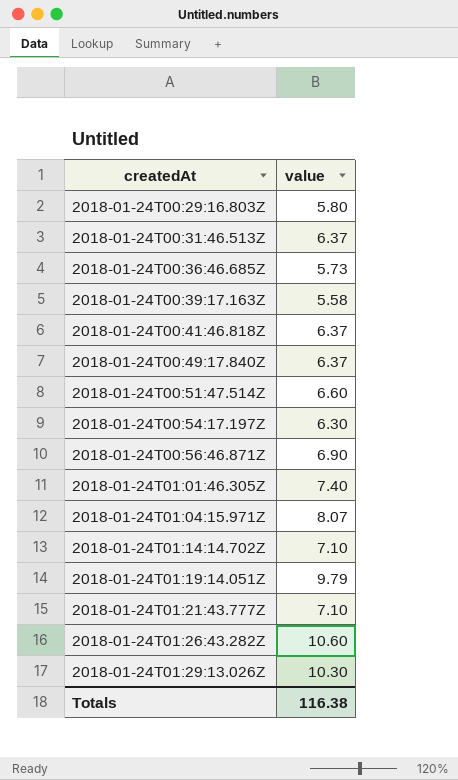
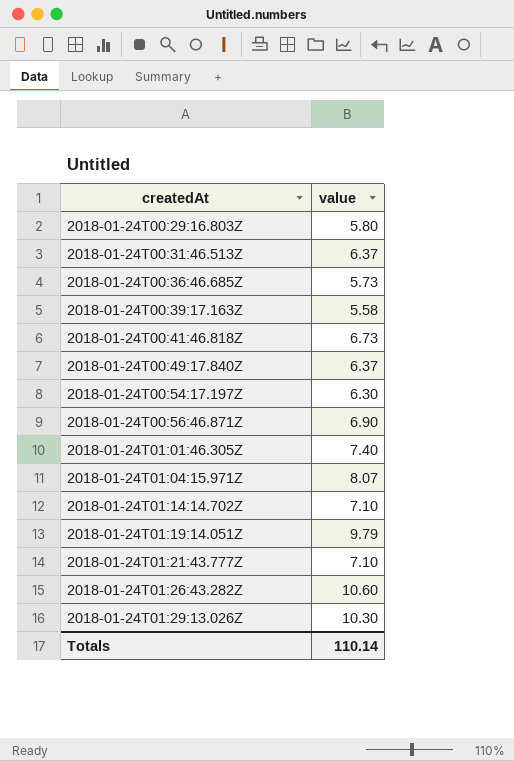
row 2018-01-24T00:51:47.514Z: 6.60 -> none
2018-01-24T00:41:46.818Z | value: 6.37 -> 6.73
Totals | value: 116.38 -> 110.14

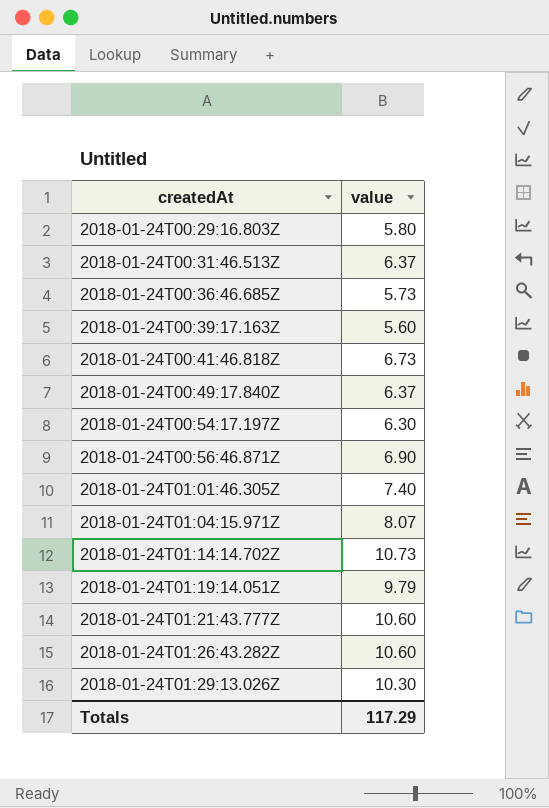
2018-01-24T00:39:17.163Z | value: 5.58 -> 5.60
2018-01-24T01:14:14.702Z | value: 7.10 -> 10.73
2018-01-24T01:21:43.777Z | value: 7.10 -> 10.60
Totals | value: 110.14 -> 117.29

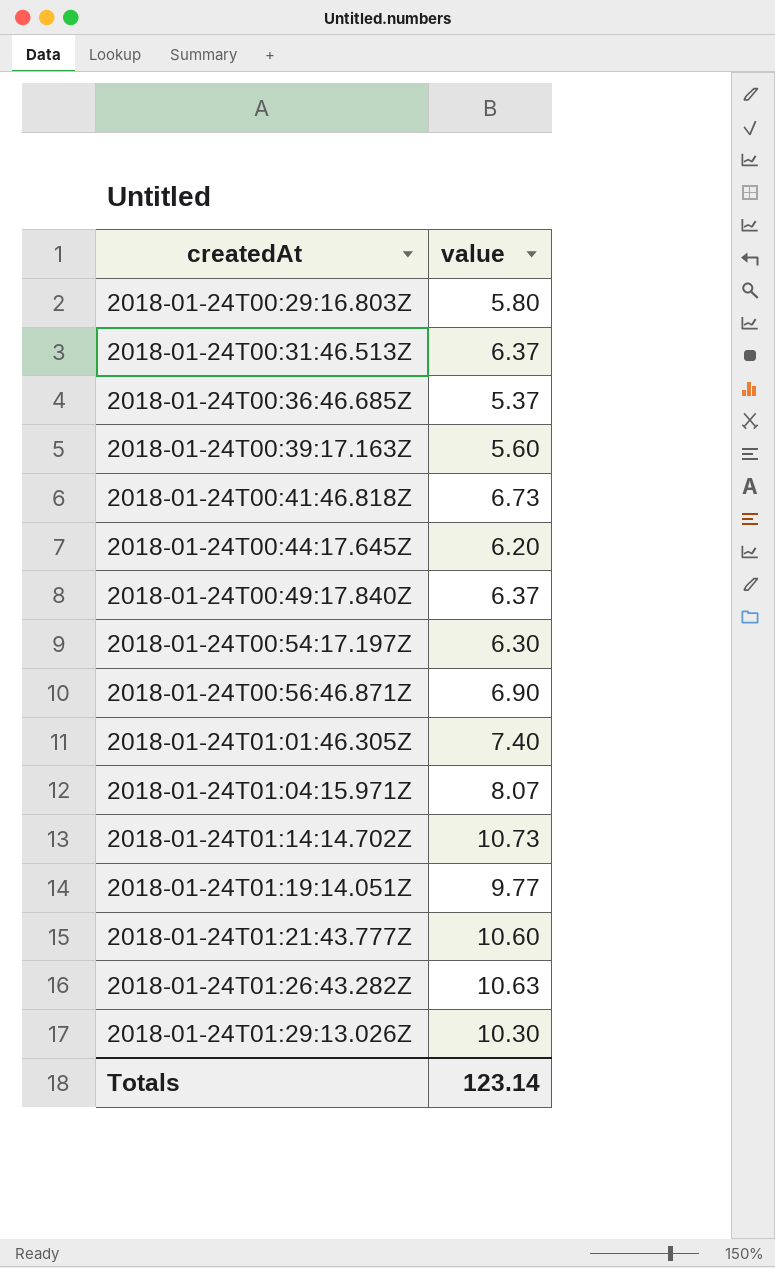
2018-01-24T00:36:46.685Z | value: 5.73 -> 5.37
row 2018-01-24T00:44:17.645Z: none -> 6.20
2018-01-24T01:19:14.051Z | value: 9.79 -> 9.77
2018-01-24T01:26:43.282Z | value: 10.60 -> 10.63
Totals | value: 117.29 -> 123.14

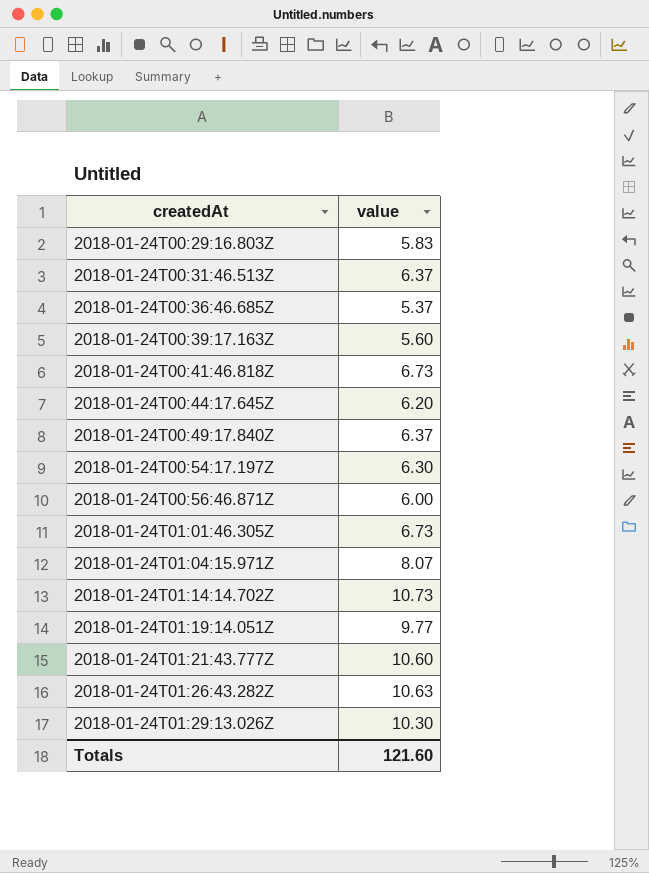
2018-01-24T00:29:16.803Z | value: 5.80 -> 5.83
2018-01-24T00:56:46.871Z | value: 6.90 -> 6.00
2018-01-24T01:01:46.305Z | value: 7.40 -> 6.73
Totals | value: 123.14 -> 121.60

